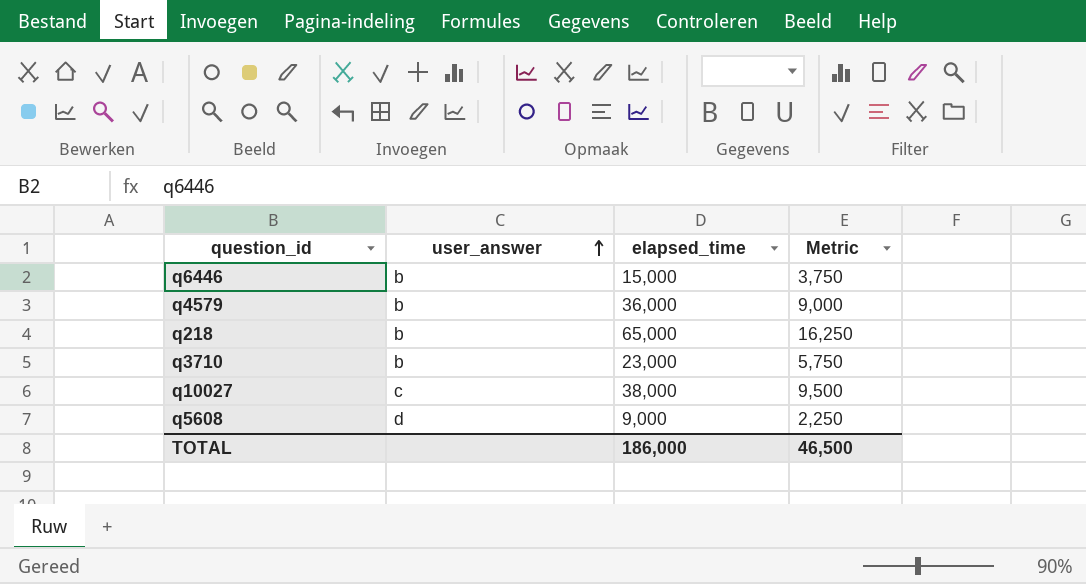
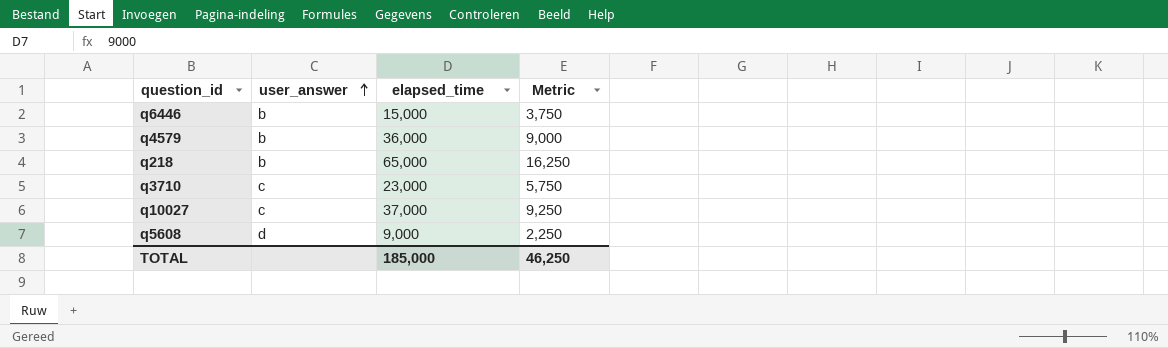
q3710 | user_answer: b -> c
q10027 | elapsed_time: 38,000 -> 37,000
q10027 | Metric: 9,500 -> 9,250
TOTAL | elapsed_time: 186,000 -> 185,000
TOTAL | Metric: 46,500 -> 46,250

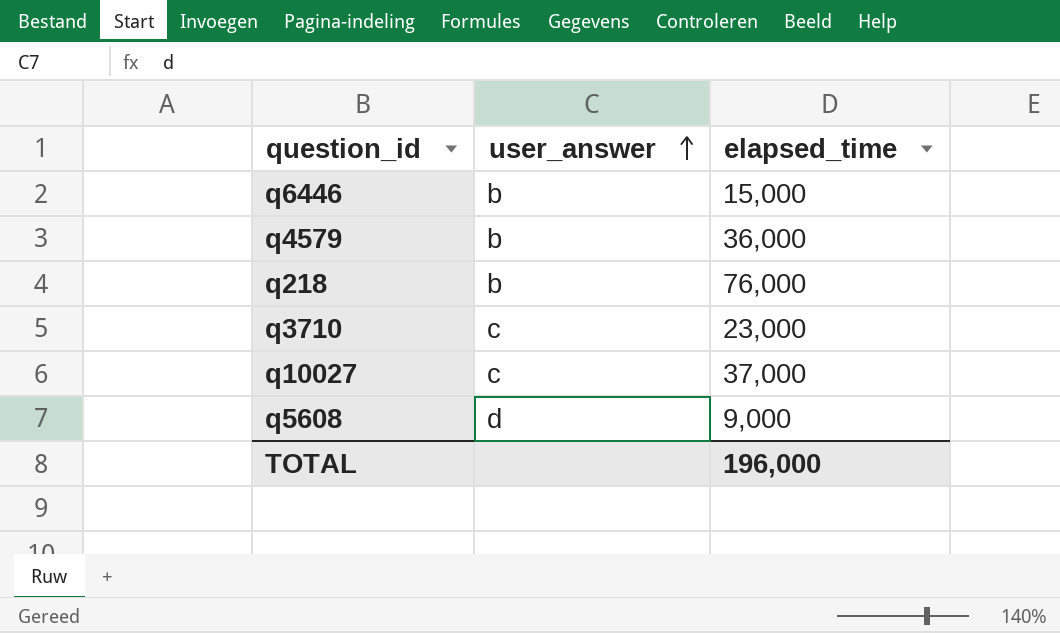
column Metric | formula: [elapsed_time] * 0.25 -> none
q218 | elapsed_time: 65,000 -> 76,000
TOTAL | elapsed_time: 185,000 -> 196,000

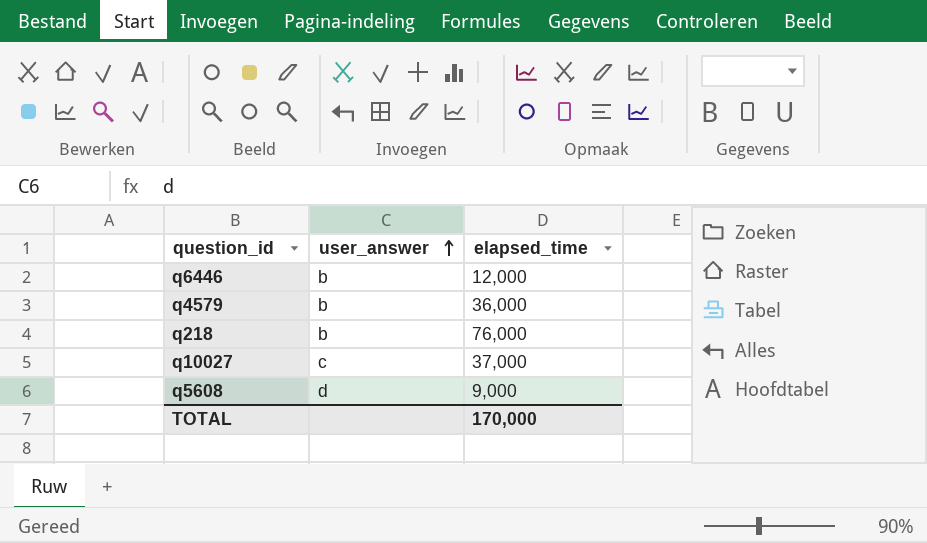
row q3710: c | 23,000 -> none
q6446 | elapsed_time: 15,000 -> 12,000
TOTAL | elapsed_time: 196,000 -> 170,000

